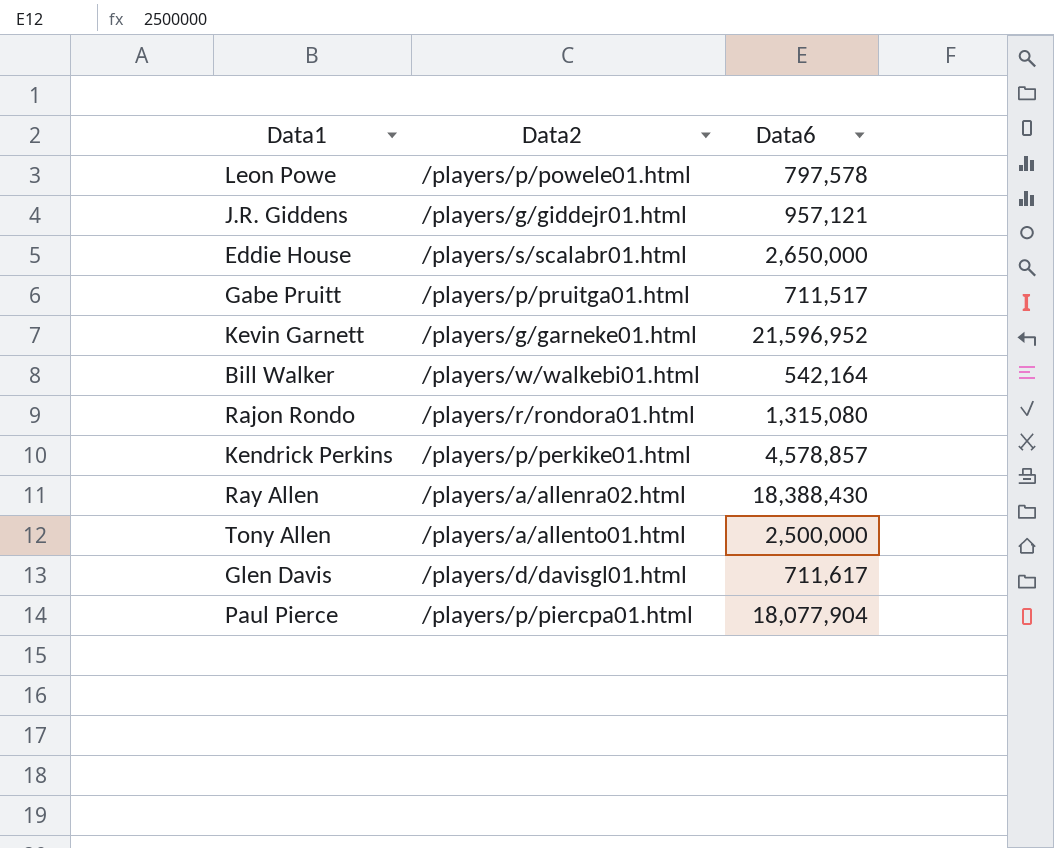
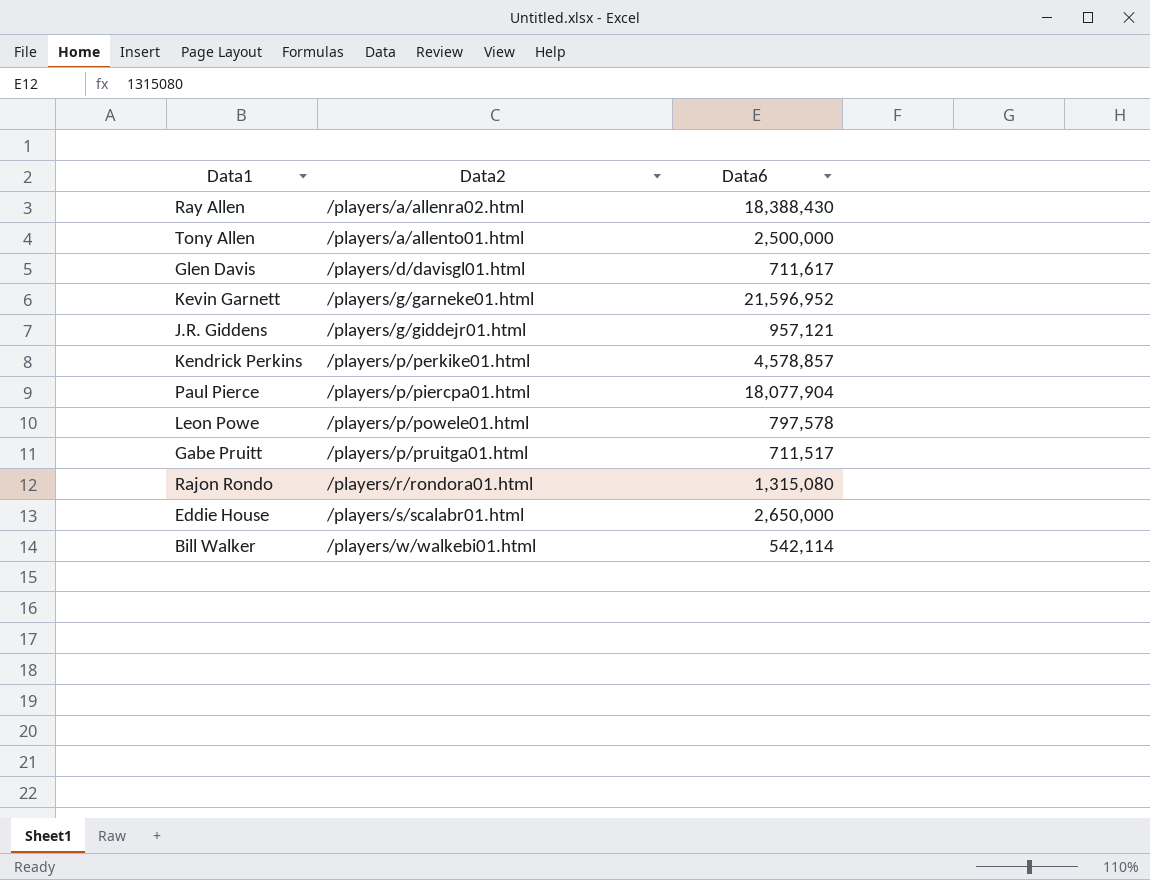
row order: none -> Data2 ascending
Bill Walker | Data6: 542,164 -> 542,114

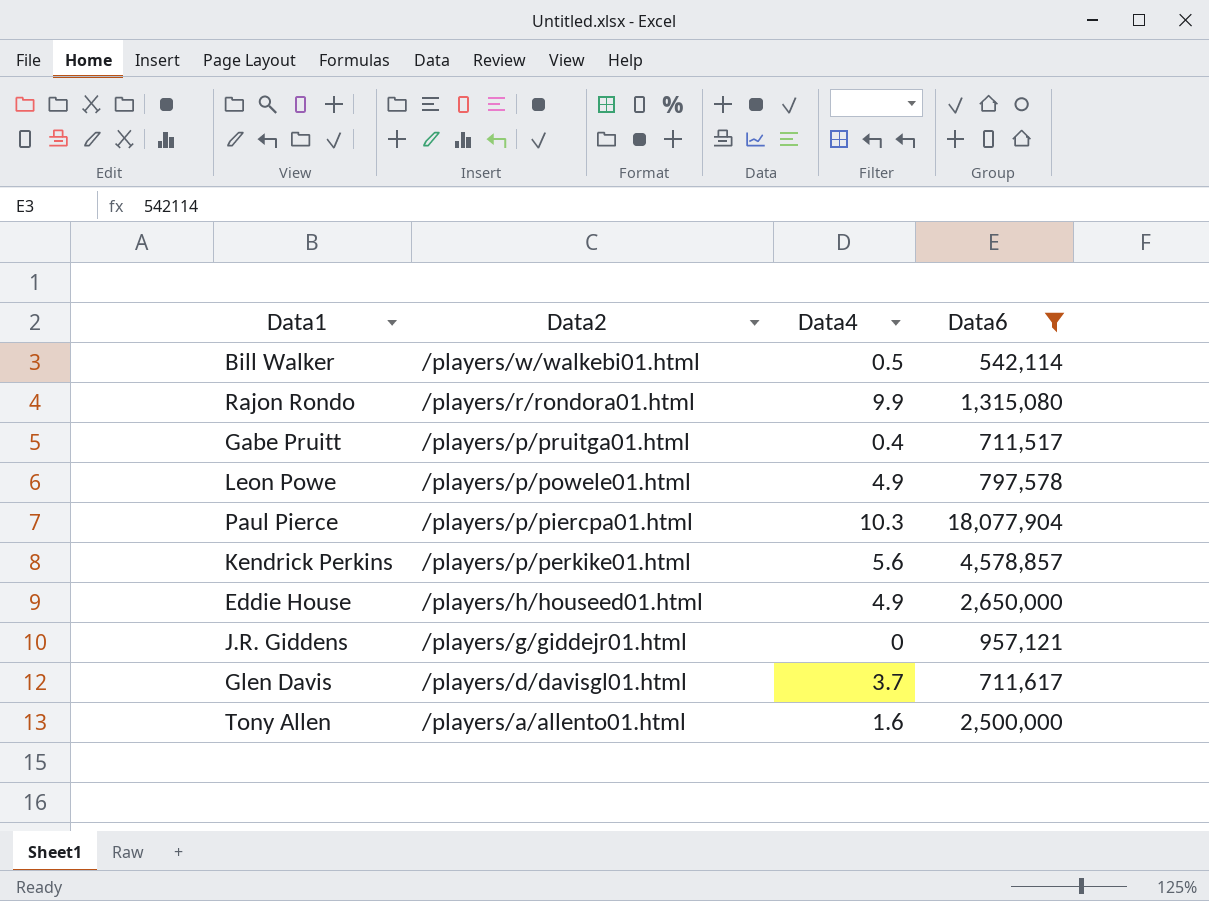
filter: none -> Data6 <= 18,077,904
row order: Data2 ascending -> Data2 descending
column Data4 | position: none -> 3
Eddie House | Data2: /players/s/scalabr01.html -> /players/h/houseed01.html

